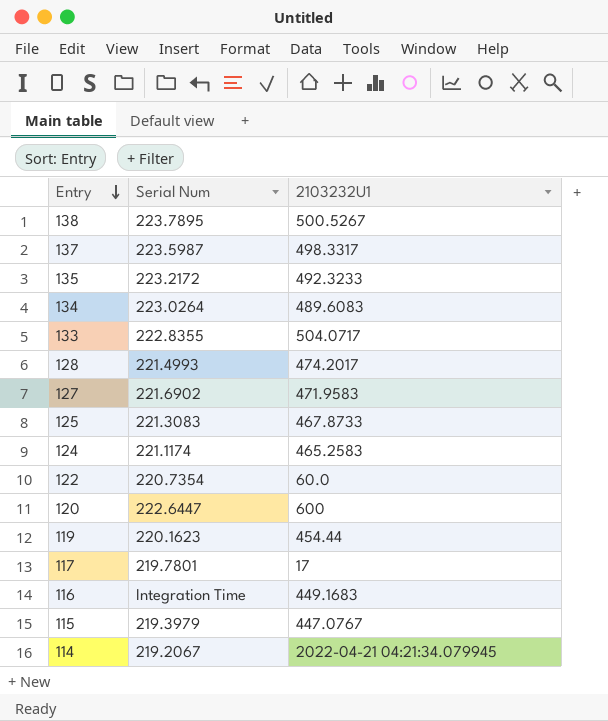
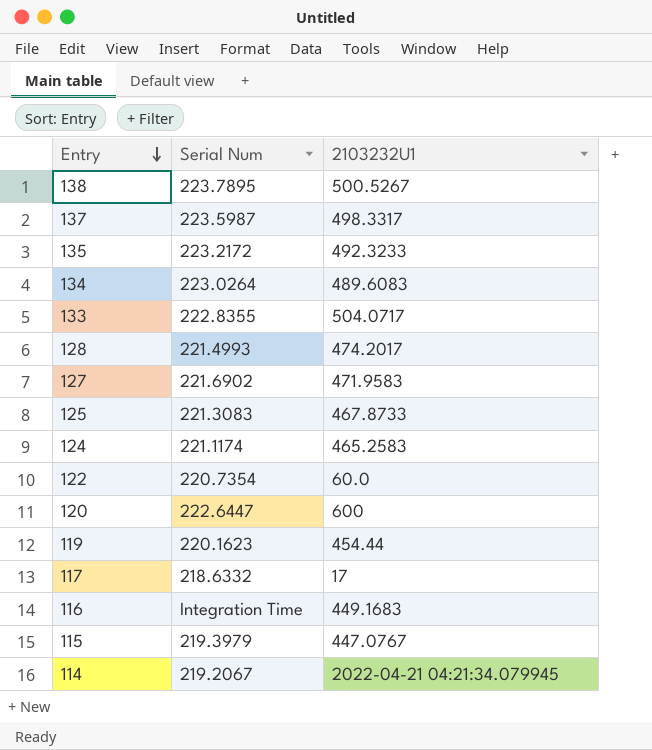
117 | Serial Num: 219.7801 -> 218.6332

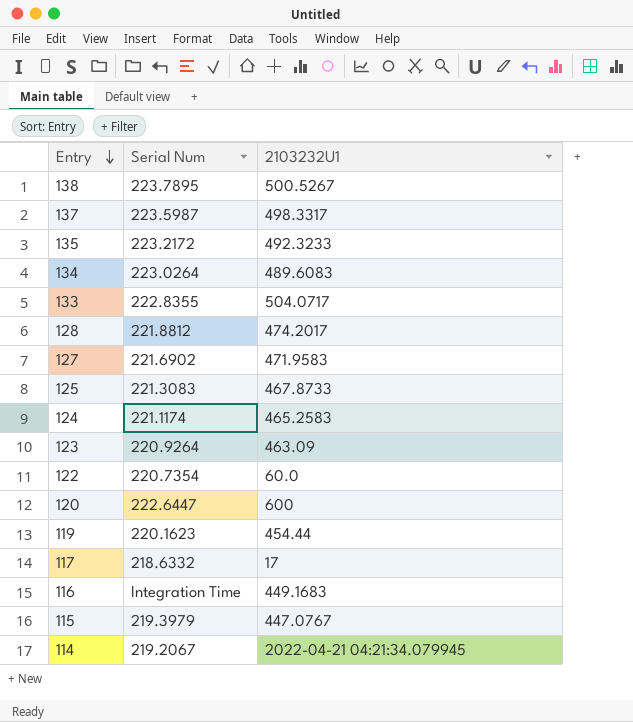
128 | Serial Num: 221.4993 -> 221.8812
row 123: none -> 220.9264 | 463.09

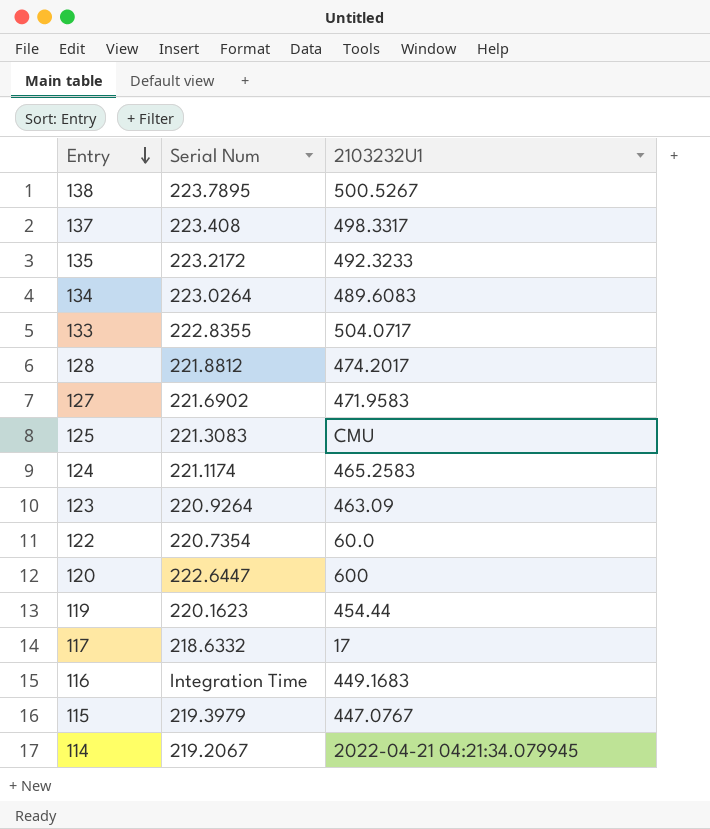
137 | Serial Num: 223.5987 -> 223.408
125 | 2103232U1: 467.8733 -> CMU

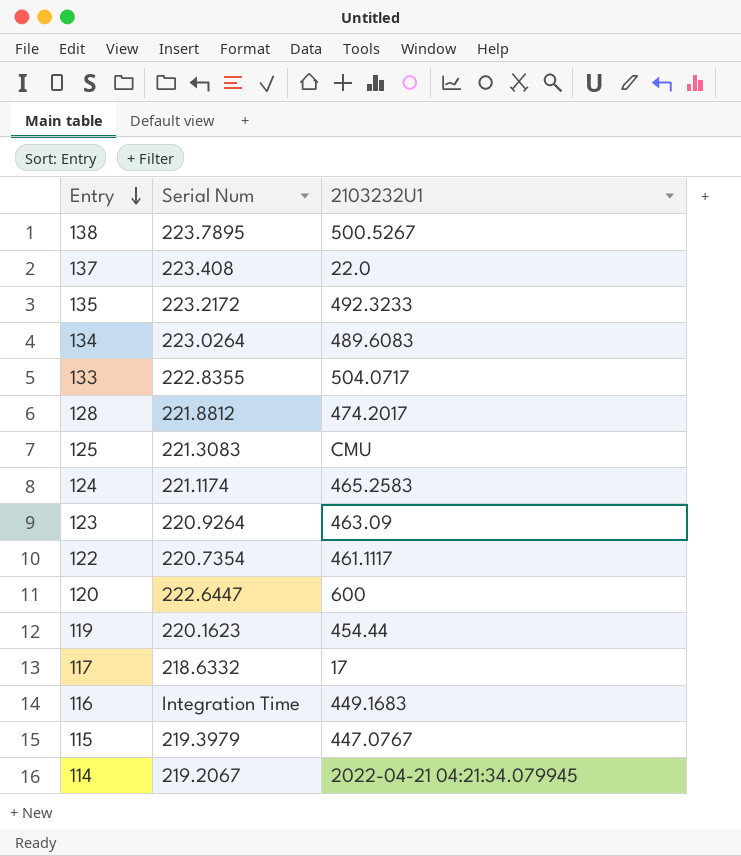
row 127: 221.6902 | 471.9583 -> none
137 | 2103232U1: 498.3317 -> 22.0
122 | 2103232U1: 60.0 -> 461.1117

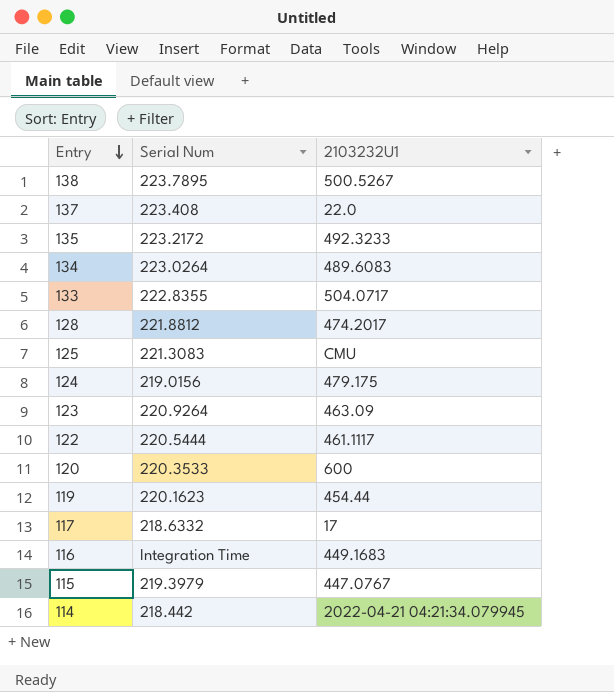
124 | Serial Num: 221.1174 -> 219.0156
124 | 2103232U1: 465.2583 -> 479.175
122 | Serial Num: 220.7354 -> 220.5444
120 | Serial Num: 222.6447 -> 220.3533
114 | Serial Num: 219.2067 -> 218.442

